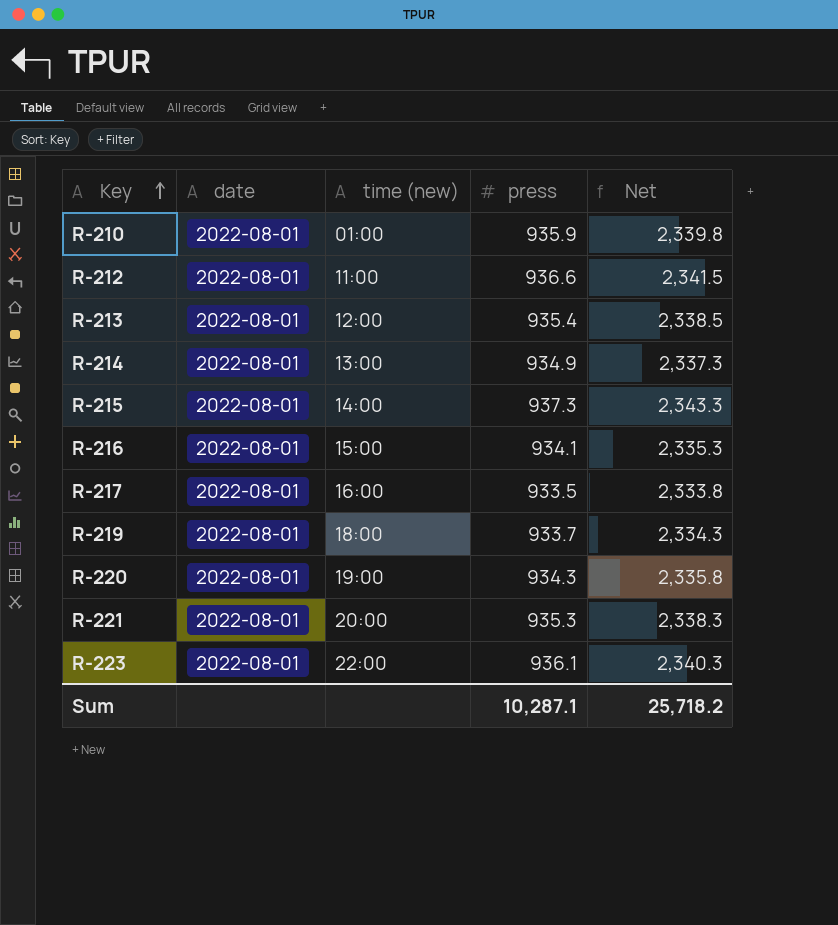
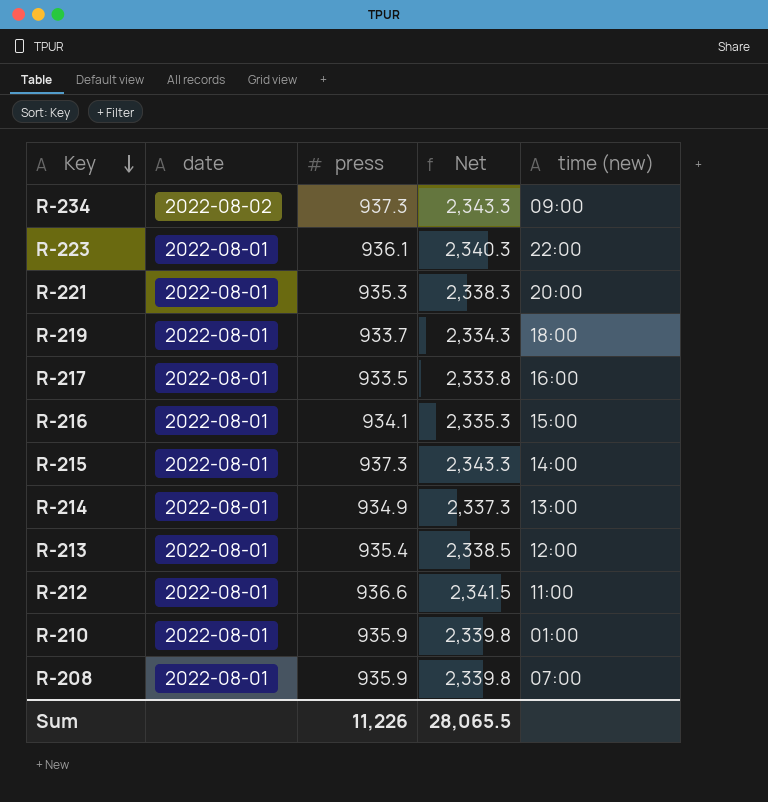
row order: Key ascending -> Key descending
column time (new) | position: 3 -> 5
row R-220: 2022-08-01 | 19:00 | 934.3 | 2,335.8 -> none
row R-234: none -> 2022-08-02 | 937.3 | 2,343.3 | 09:00
row R-208: none -> 2022-08-01 | 935.9 | 2,339.8 | 07:00
Sum | press: 10,287.1 -> 11,226
Sum | Net: 25,718.2 -> 28,065.5

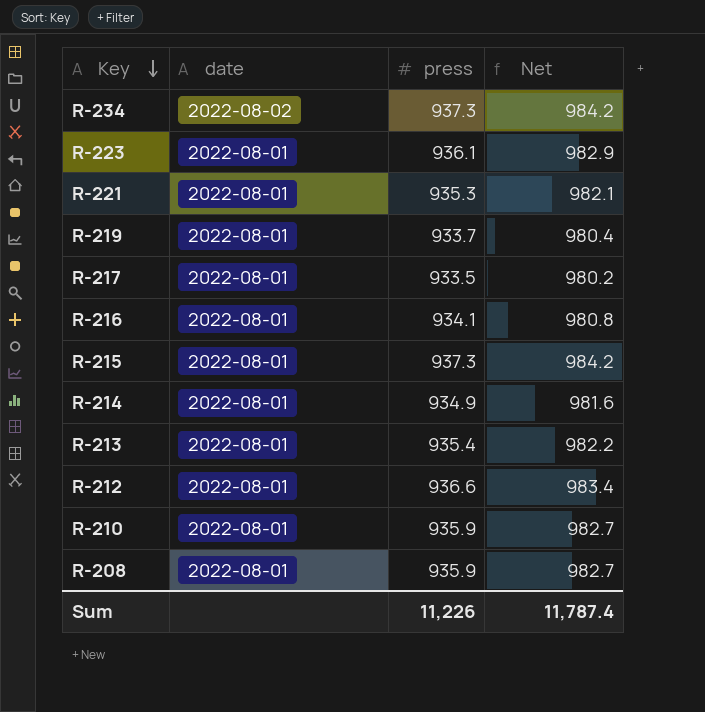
column time (new) | position: 5 -> none
column Net | formula: [press] * 2.5 -> [press] * 1.05
Sum | Net: 28,065.5 -> 11,787.4

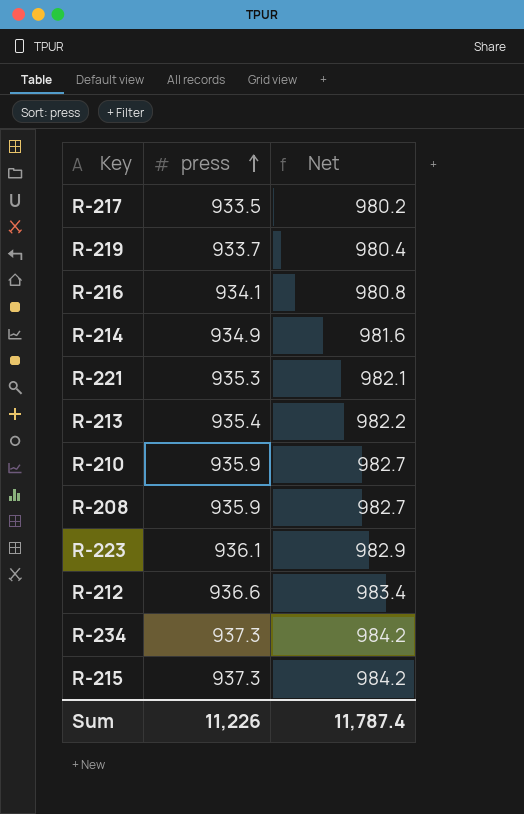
row order: Key descending -> press ascending
column date | position: 2 -> none

